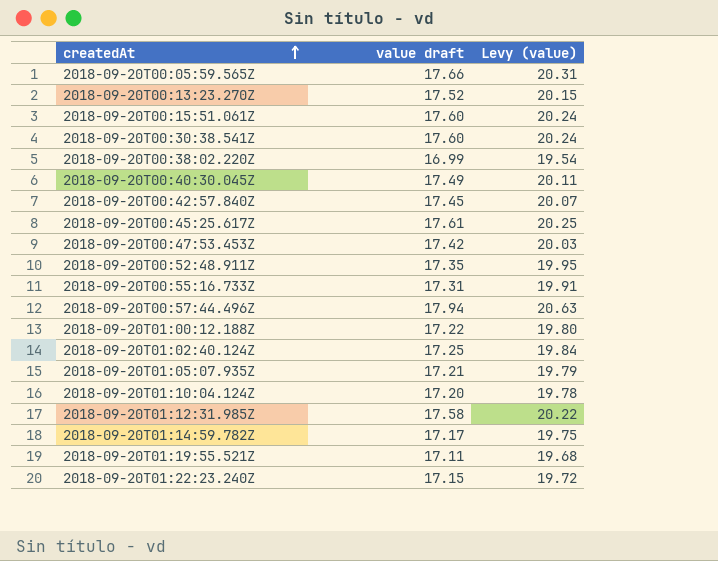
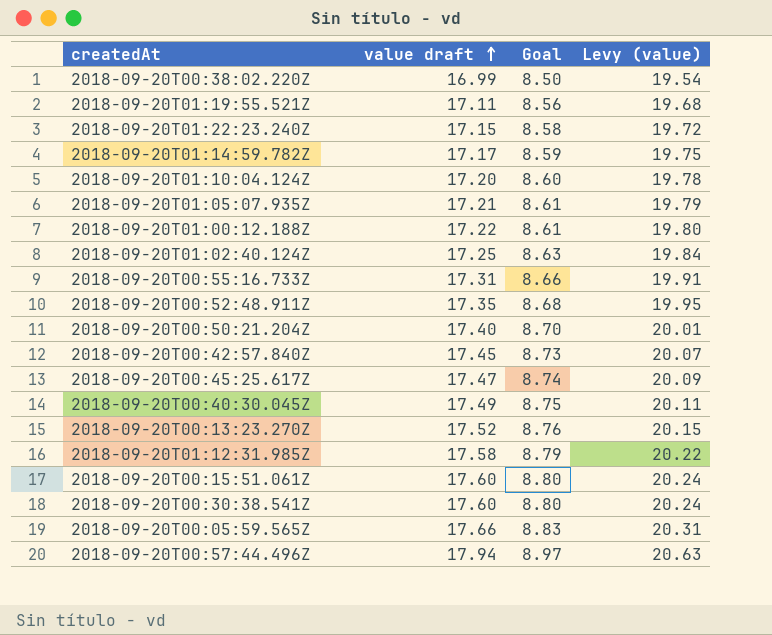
row order: createdAt ascending -> value draft ascending
column Goal | formula: none -> [value draft] * 0.5
row 2018-09-20T00:47:53.453Z: 17.42 | 20.03 -> none
row 2018-09-20T00:50:21.204Z: none -> 17.40 | 8.70 | 20.01
2018-09-20T00:45:25.617Z | value draft: 17.61 -> 17.47
2018-09-20T00:45:25.617Z | Levy (value): 20.25 -> 20.09

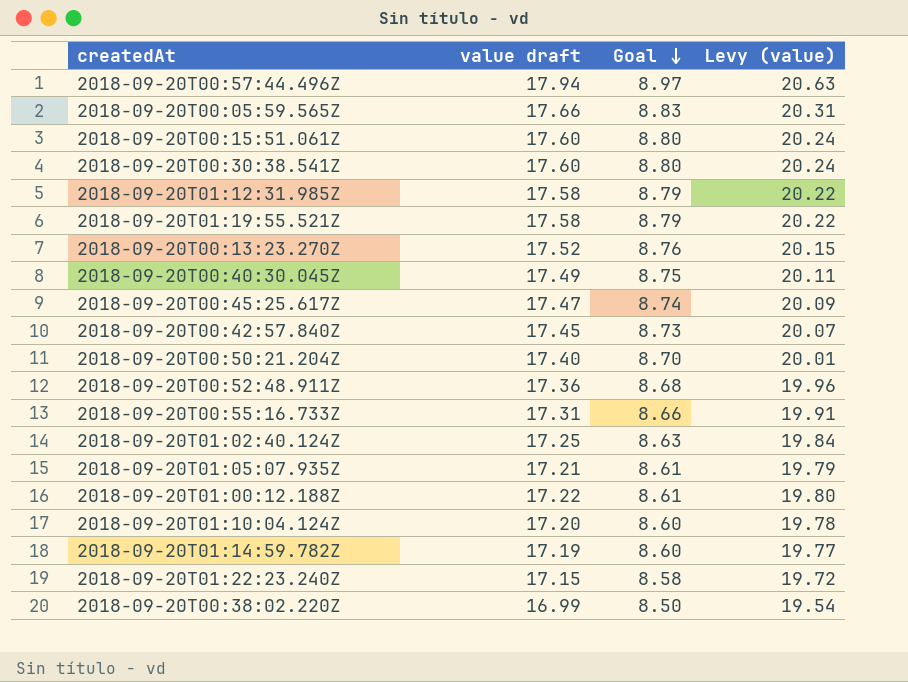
row order: value draft ascending -> Goal descending
2018-09-20T01:19:55.521Z | value draft: 17.11 -> 17.58
2018-09-20T01:19:55.521Z | Goal: 8.56 -> 8.79
2018-09-20T01:19:55.521Z | Levy (value): 19.68 -> 20.22
2018-09-20T00:52:48.911Z | value draft: 17.35 -> 17.36
2018-09-20T00:52:48.911Z | Levy (value): 19.95 -> 19.96
2018-09-20T01:14:59.782Z | value draft: 17.17 -> 17.19
2018-09-20T01:14:59.782Z | Goal: 8.59 -> 8.60
2018-09-20T01:14:59.782Z | Levy (value): 19.75 -> 19.77

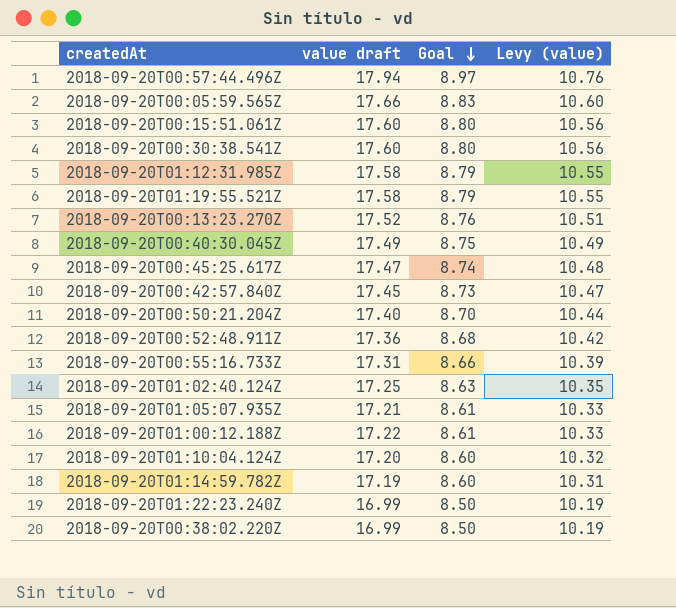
column Levy (value) | formula: [value draft] * 1.15 -> [value draft] * 0.6
2018-09-20T01:22:23.240Z | value draft: 17.15 -> 16.99
2018-09-20T01:22:23.240Z | Goal: 8.58 -> 8.50

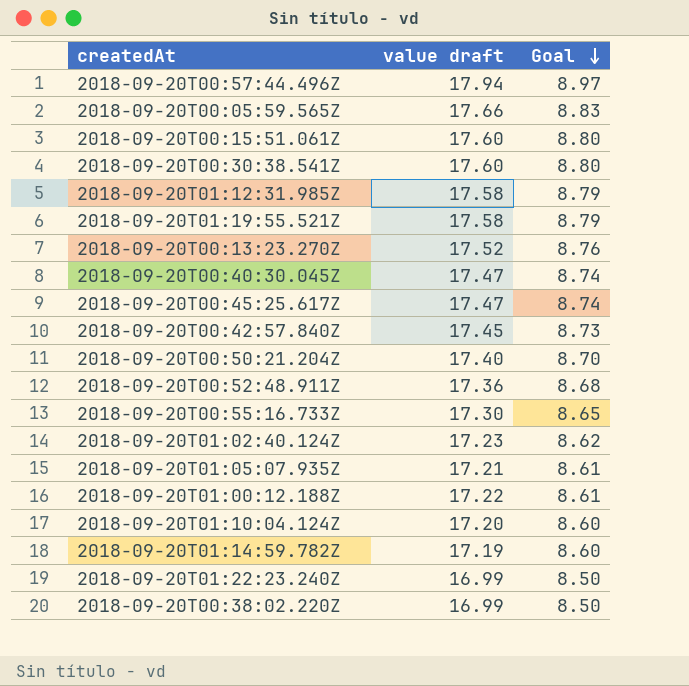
column Levy (value) | formula: [value draft] * 0.6 -> none
2018-09-20T00:40:30.045Z | value draft: 17.49 -> 17.47
2018-09-20T00:40:30.045Z | Goal: 8.75 -> 8.74
2018-09-20T00:55:16.733Z | value draft: 17.31 -> 17.30
2018-09-20T00:55:16.733Z | Goal: 8.66 -> 8.65
2018-09-20T01:02:40.124Z | value draft: 17.25 -> 17.23
2018-09-20T01:02:40.124Z | Goal: 8.63 -> 8.62

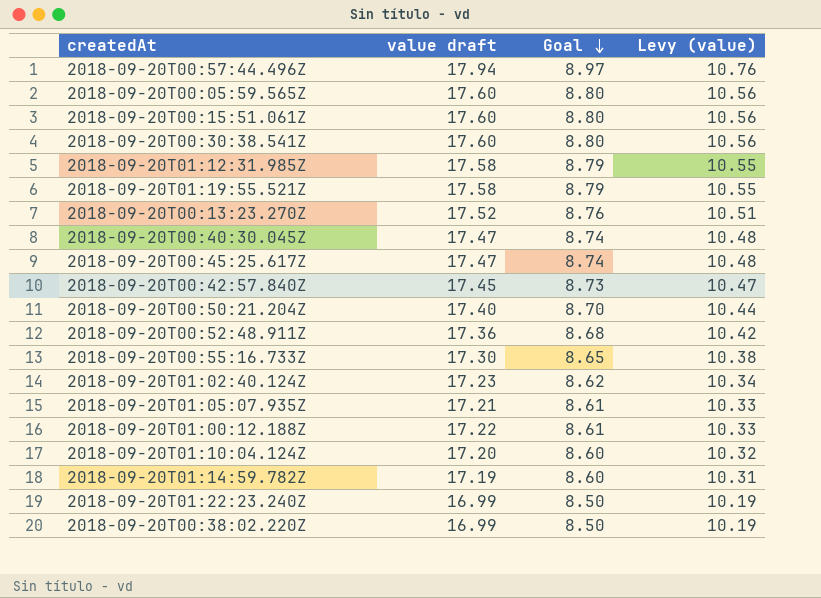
column Levy (value) | formula: none -> [value draft] * 0.6
2018-09-20T00:05:59.565Z | value draft: 17.66 -> 17.60
2018-09-20T00:05:59.565Z | Goal: 8.83 -> 8.80

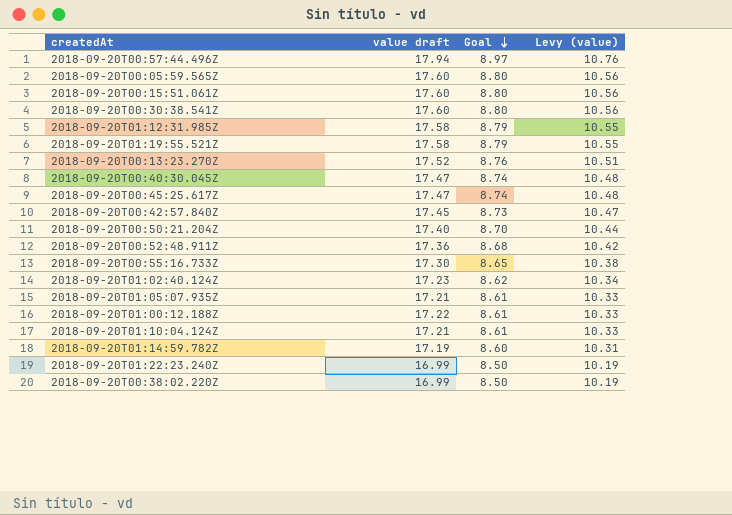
2018-09-20T01:10:04.124Z | value draft: 17.20 -> 17.21
2018-09-20T01:10:04.124Z | Goal: 8.60 -> 8.61
2018-09-20T01:10:04.124Z | Levy (value): 10.32 -> 10.33

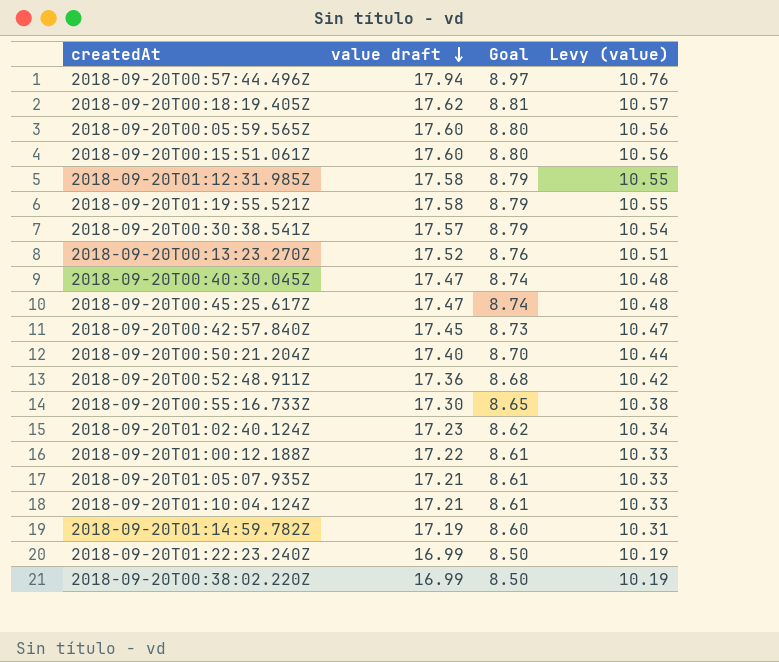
row order: Goal descending -> value draft descending
row 2018-09-20T00:18:19.405Z: none -> 17.62 | 8.81 | 10.57
2018-09-20T00:30:38.541Z | value draft: 17.60 -> 17.57
2018-09-20T00:30:38.541Z | Goal: 8.80 -> 8.79
2018-09-20T00:30:38.541Z | Levy (value): 10.56 -> 10.54

